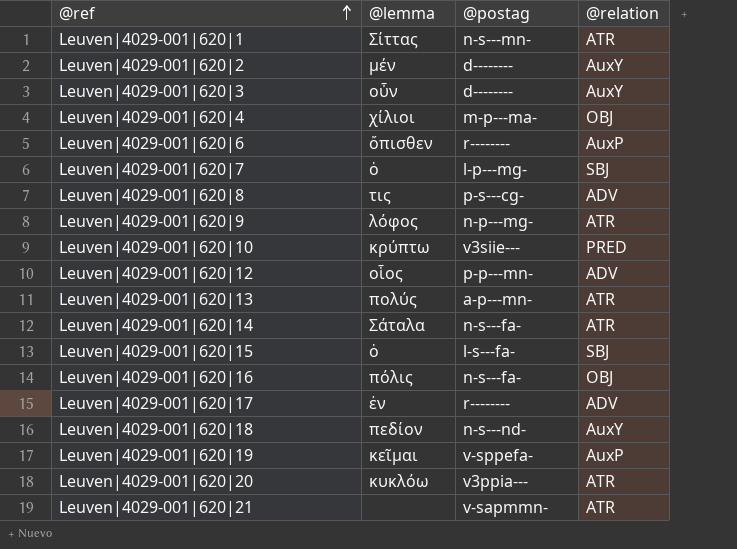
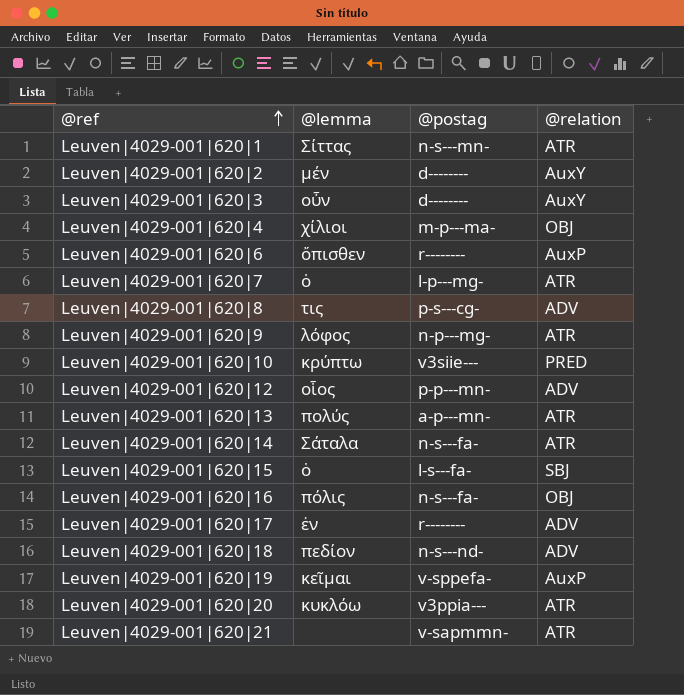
Leuven|4029-001|620|7 | @relation: SBJ -> ATR
Leuven|4029-001|620|18 | @relation: AuxY -> ADV

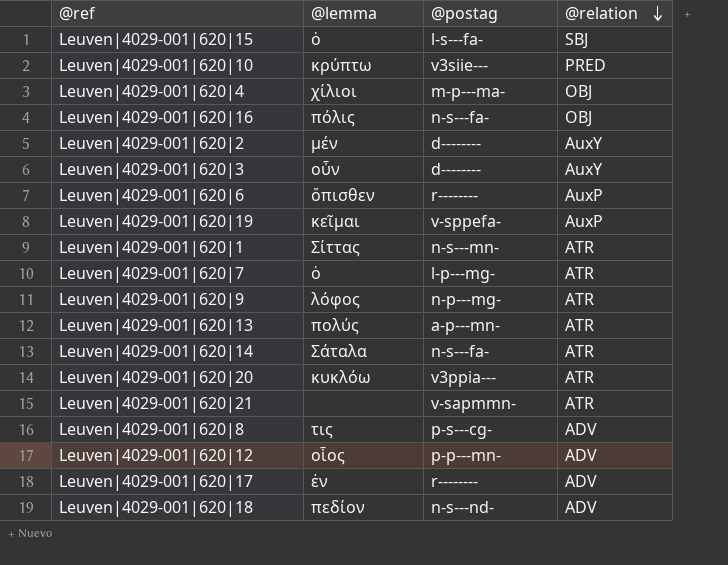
row order: @ref ascending -> @relation descending

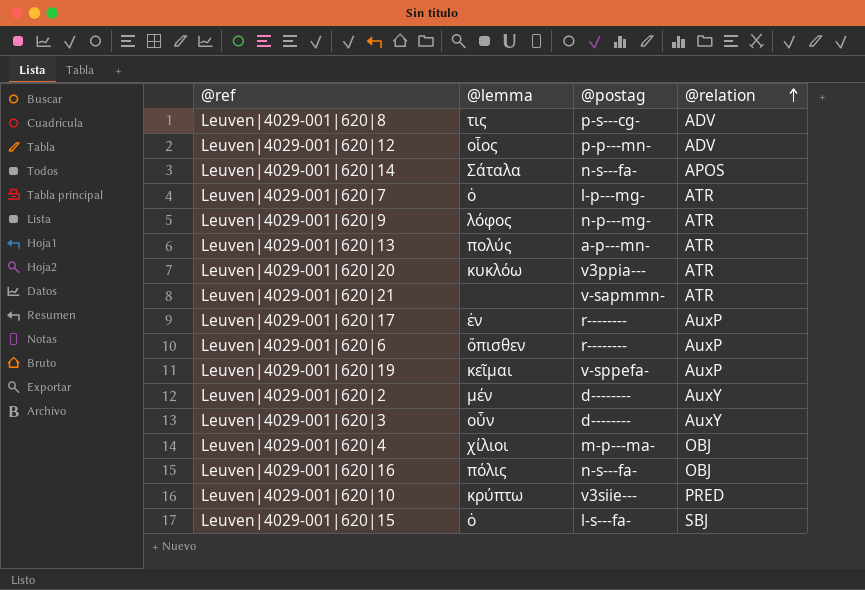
row order: @relation descending -> @relation ascending
row Leuven|4029-001|620|1: Σίττας | n-s---mn- | ATR -> none
row Leuven|4029-001|620|18: πεδίον | n-s---nd- | ADV -> none
Leuven|4029-001|620|14 | @relation: ATR -> APOS
Leuven|4029-001|620|17 | @relation: ADV -> AuxP

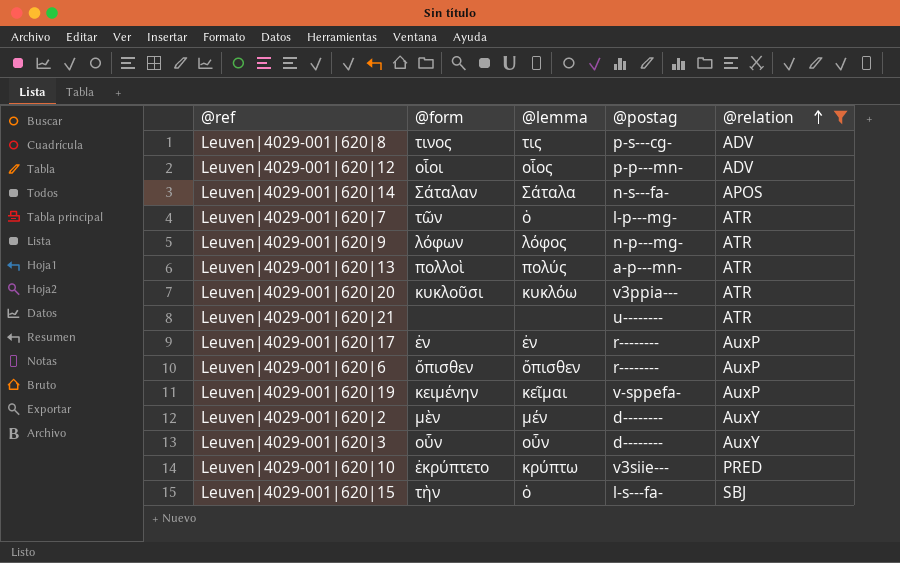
filter: none -> @relation != OBJ
column @form | position: none -> 2
Leuven|4029-001|620|21 | @postag: v-sapmmn- -> u--------

